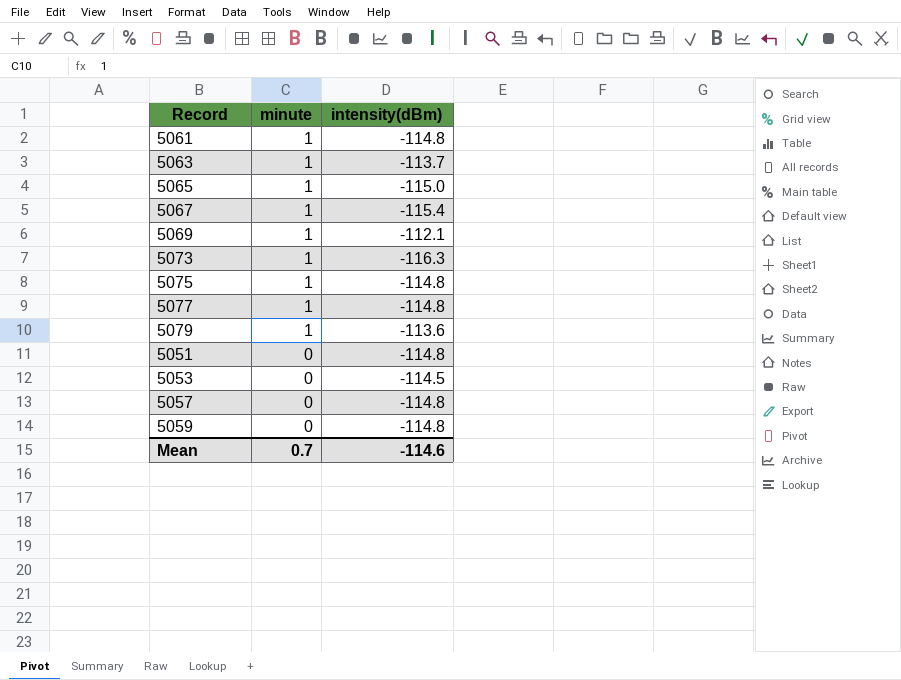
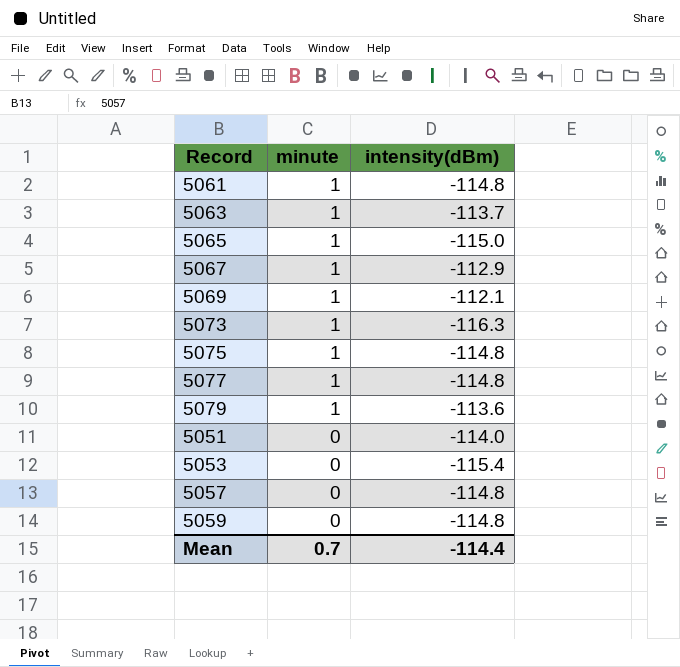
5067 | intensity(dBm): -115.4 -> -112.9
5051 | intensity(dBm): -114.8 -> -114.0
5053 | intensity(dBm): -114.5 -> -115.4
Mean | intensity(dBm): -114.6 -> -114.4

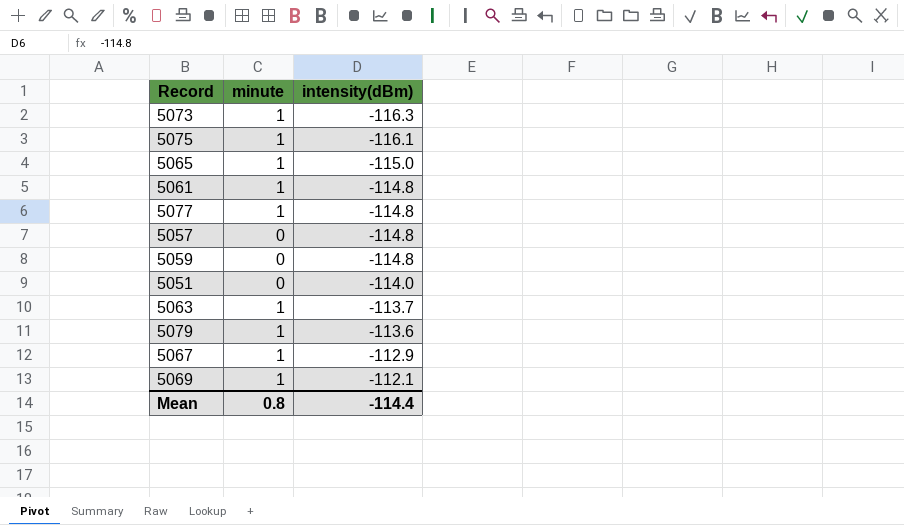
row order: minute descending -> intensity(dBm) ascending
row 5053: 0 | -115.4 -> none
5075 | intensity(dBm): -114.8 -> -116.1
Mean | minute: 0.7 -> 0.8

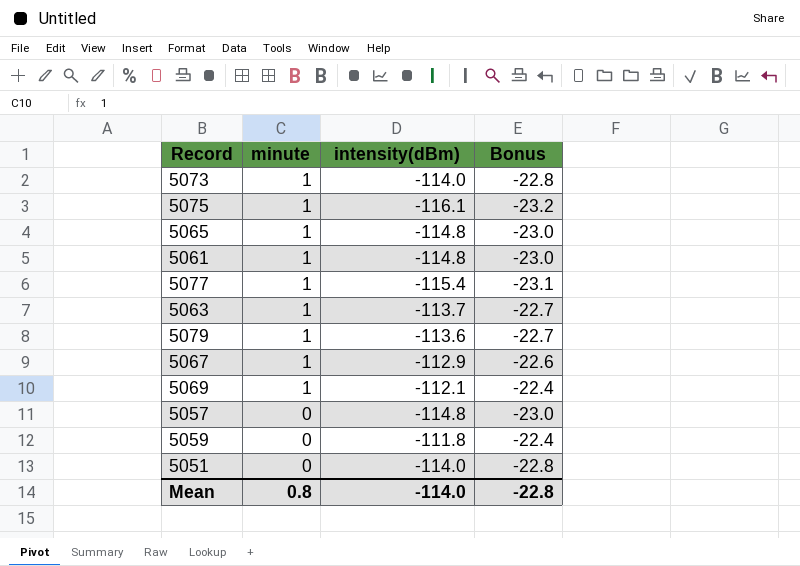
row order: intensity(dBm) ascending -> minute descending
column Bonus | formula: none -> [intensity(dBm)] * 0.2
5073 | intensity(dBm): -116.3 -> -114.0
5065 | intensity(dBm): -115.0 -> -114.8
5077 | intensity(dBm): -114.8 -> -115.4
5059 | intensity(dBm): -114.8 -> -111.8
Mean | intensity(dBm): -114.4 -> -114.0

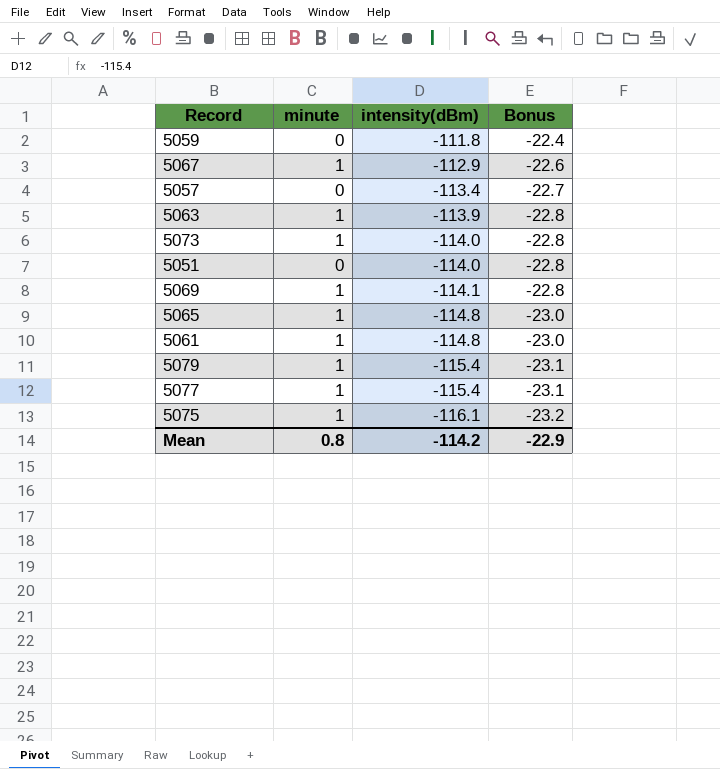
row order: minute descending -> intensity(dBm) descending
5057 | intensity(dBm): -114.8 -> -113.4
5057 | Bonus: -23.0 -> -22.7
5063 | intensity(dBm): -113.7 -> -113.9
5063 | Bonus: -22.7 -> -22.8
5069 | intensity(dBm): -112.1 -> -114.1
5069 | Bonus: -22.4 -> -22.8
5079 | intensity(dBm): -113.6 -> -115.4
5079 | Bonus: -22.7 -> -23.1
Mean | intensity(dBm): -114.0 -> -114.2
Mean | Bonus: -22.8 -> -22.9

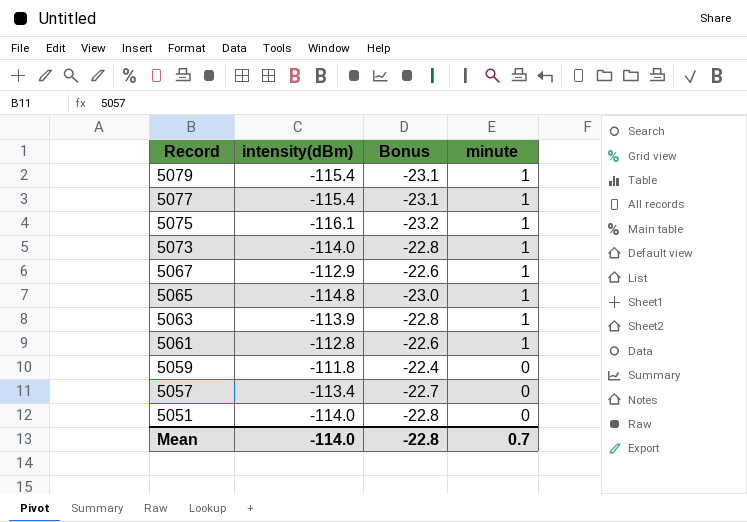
row order: intensity(dBm) descending -> Record descending
column minute | position: 2 -> 4
row 5069: 1 | -114.1 | -22.8 -> none
5061 | intensity(dBm): -114.8 -> -112.8
5061 | Bonus: -23.0 -> -22.6
Mean | intensity(dBm): -114.2 -> -114.0
Mean | Bonus: -22.9 -> -22.8
Mean | minute: 0.8 -> 0.7

